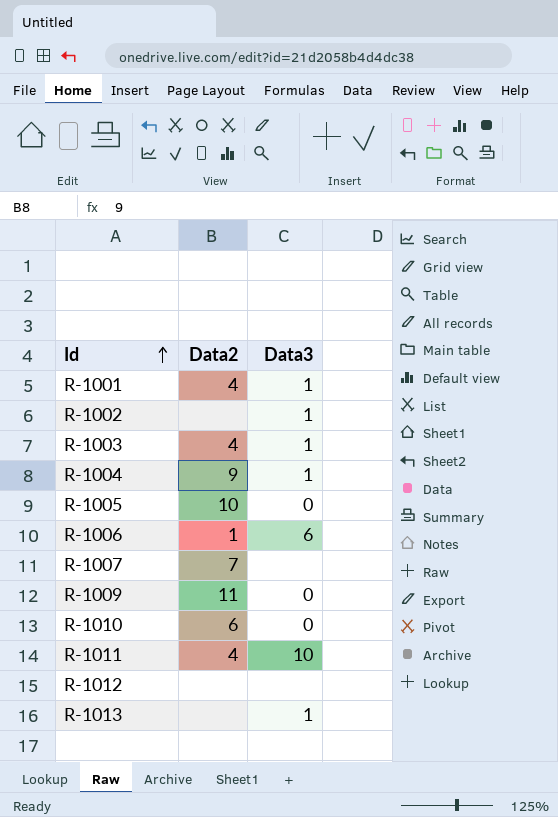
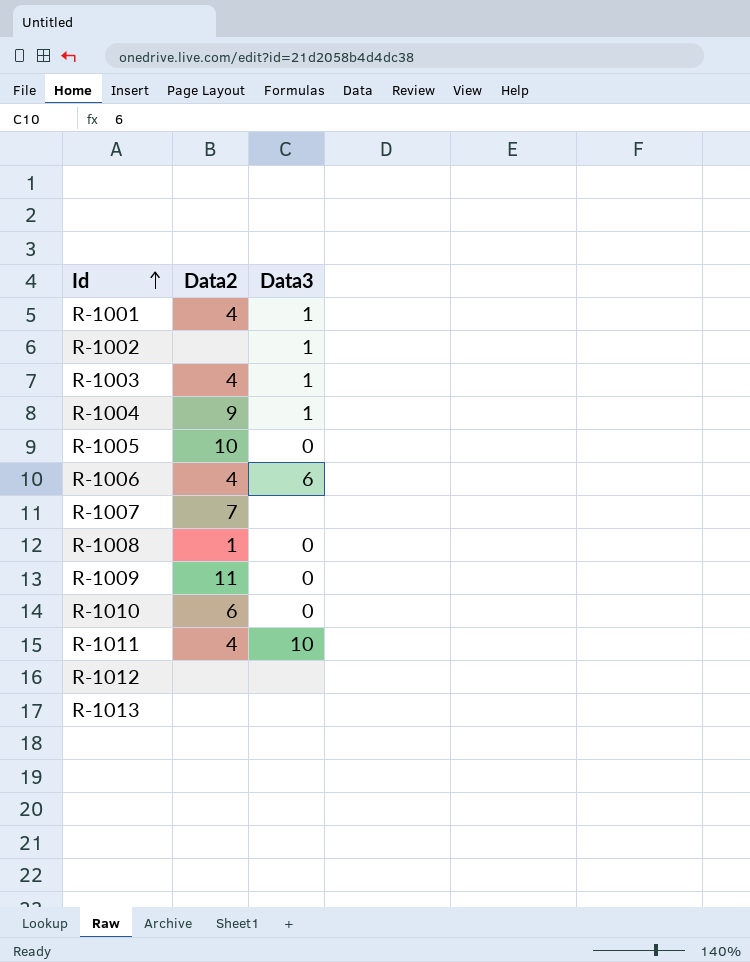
R-1006 | Data2: 1 -> 4
row R-1008: none -> 1 | 0
R-1013 | Data3: 1 -> none

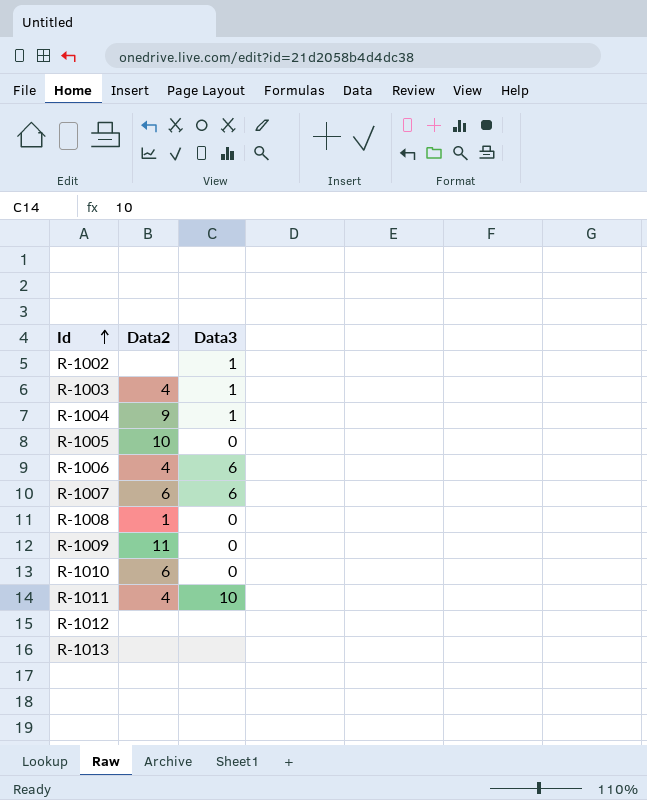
row R-1001: 4 | 1 -> none
R-1007 | Data2: 7 -> 6
R-1007 | Data3: none -> 6

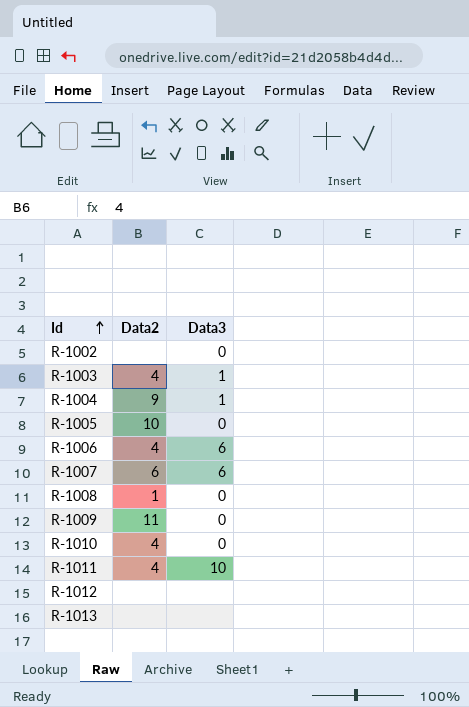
R-1002 | Data3: 1 -> 0
R-1010 | Data2: 6 -> 4

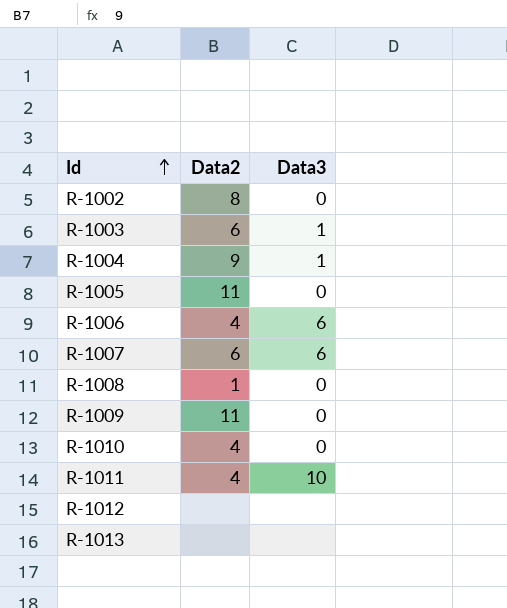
R-1002 | Data2: none -> 8
R-1003 | Data2: 4 -> 6
R-1005 | Data2: 10 -> 11

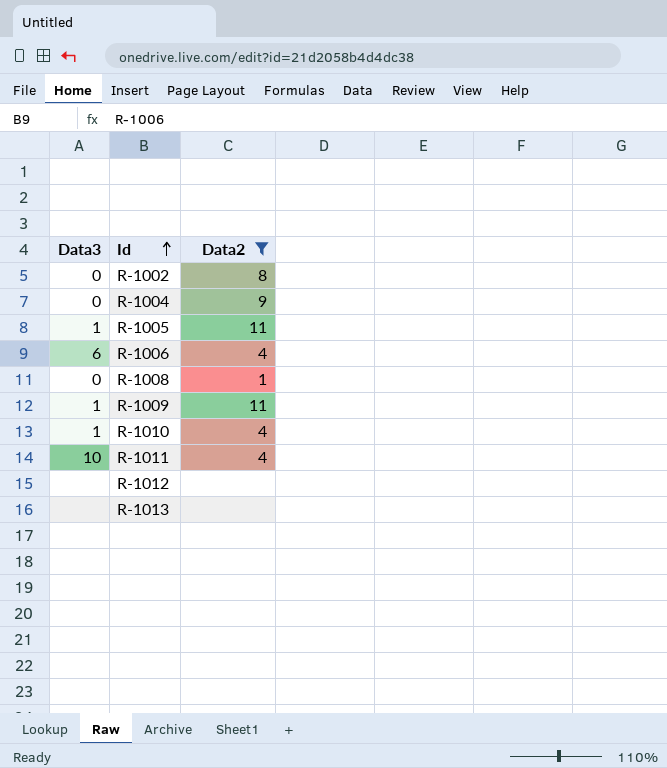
filter: none -> Data2 != 6
column Data3 | position: 3 -> 1
R-1004 | Data3: 1 -> 0
R-1005 | Data3: 0 -> 1
R-1009 | Data3: 0 -> 1
R-1010 | Data3: 0 -> 1

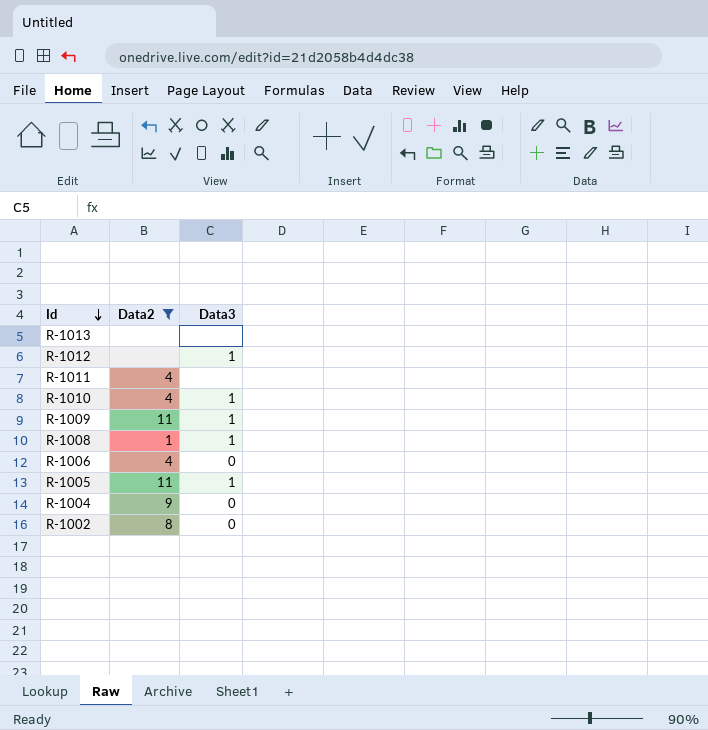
row order: Id ascending -> Id descending
column Data3 | position: 1 -> 3
R-1012 | Data3: none -> 1
R-1011 | Data3: 10 -> none
R-1008 | Data3: 0 -> 1
R-1006 | Data3: 6 -> 0

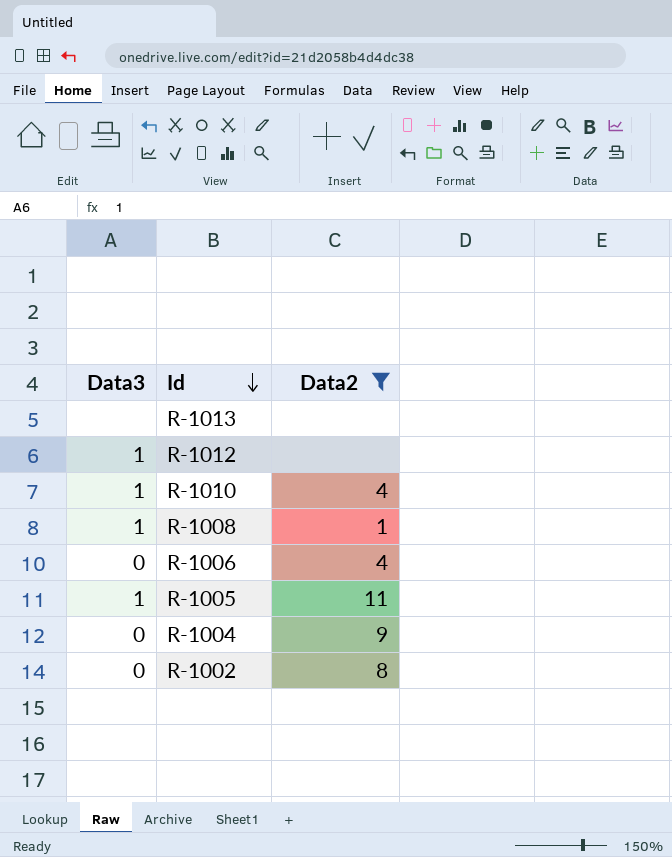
column Data3 | position: 3 -> 1
row R-1011: 4 | none -> none
row R-1009: 11 | 1 -> none

